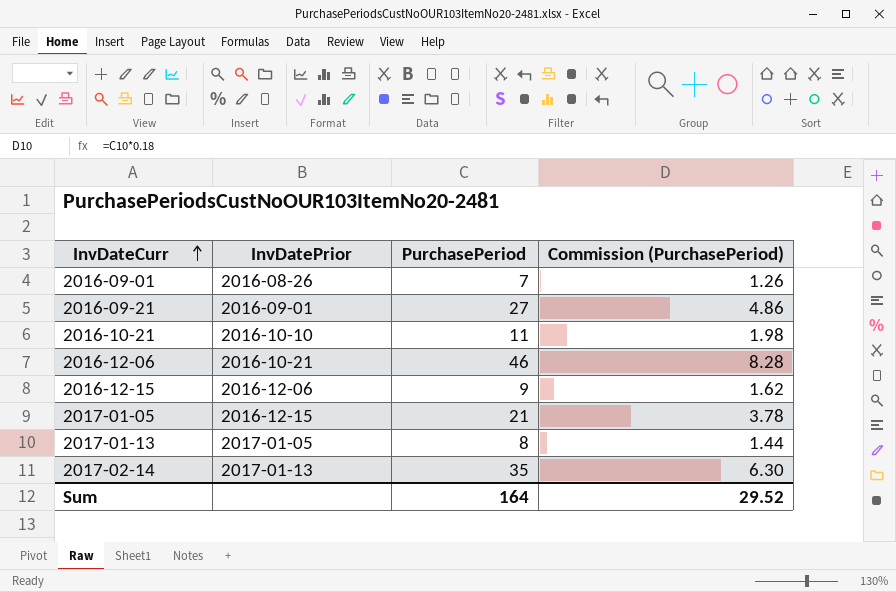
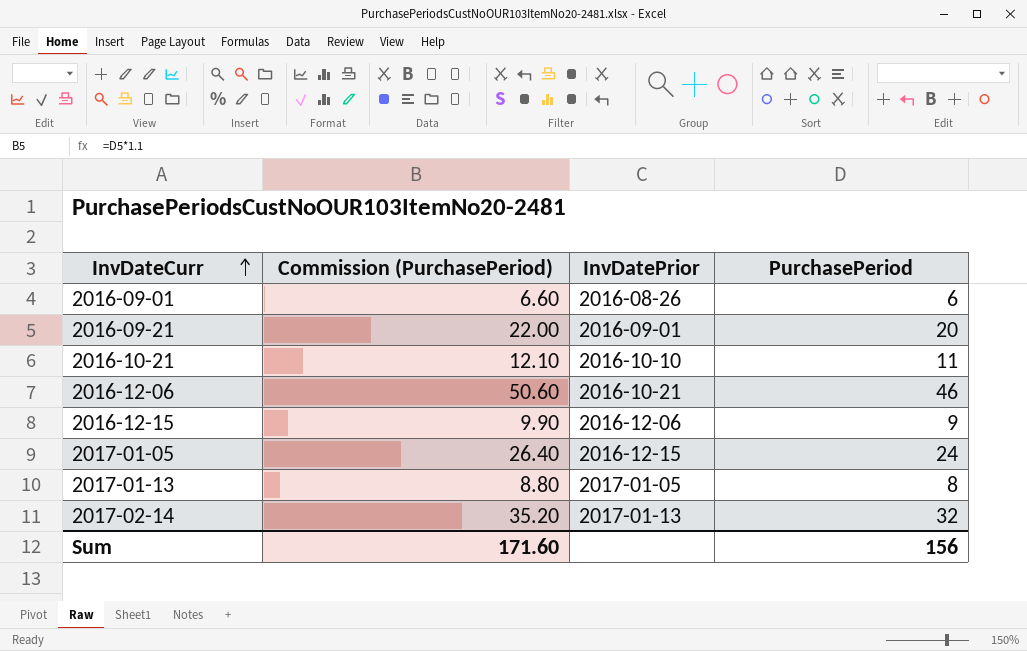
column Commission (PurchasePeriod) | formula: [PurchasePeriod] * 0.18 -> [PurchasePeriod] * 1.1
column Commission (PurchasePeriod) | position: 4 -> 2
2016-09-01 | PurchasePeriod: 7 -> 6
2016-09-21 | PurchasePeriod: 27 -> 20
2017-01-05 | PurchasePeriod: 21 -> 24
2017-02-14 | PurchasePeriod: 35 -> 32
Sum | Commission (PurchasePeriod): 29.52 -> 171.60
Sum | PurchasePeriod: 164 -> 156

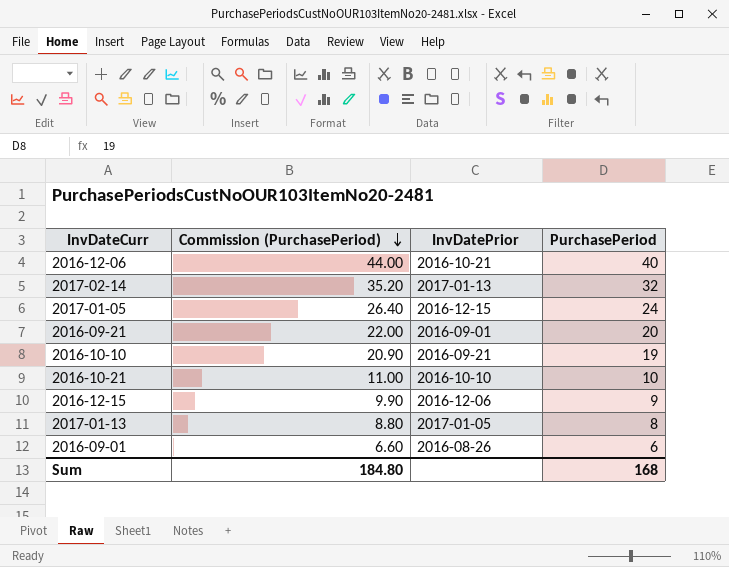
row order: InvDateCurr ascending -> Commission (PurchasePeriod) descending
2016-12-06 | Commission (PurchasePeriod): 50.60 -> 44.00
2016-12-06 | PurchasePeriod: 46 -> 40
row 2016-10-10: none -> 20.90 | 2016-09-21 | 19
2016-10-21 | Commission (PurchasePeriod): 12.10 -> 11.00
2016-10-21 | PurchasePeriod: 11 -> 10
Sum | Commission (PurchasePeriod): 171.60 -> 184.80
Sum | PurchasePeriod: 156 -> 168

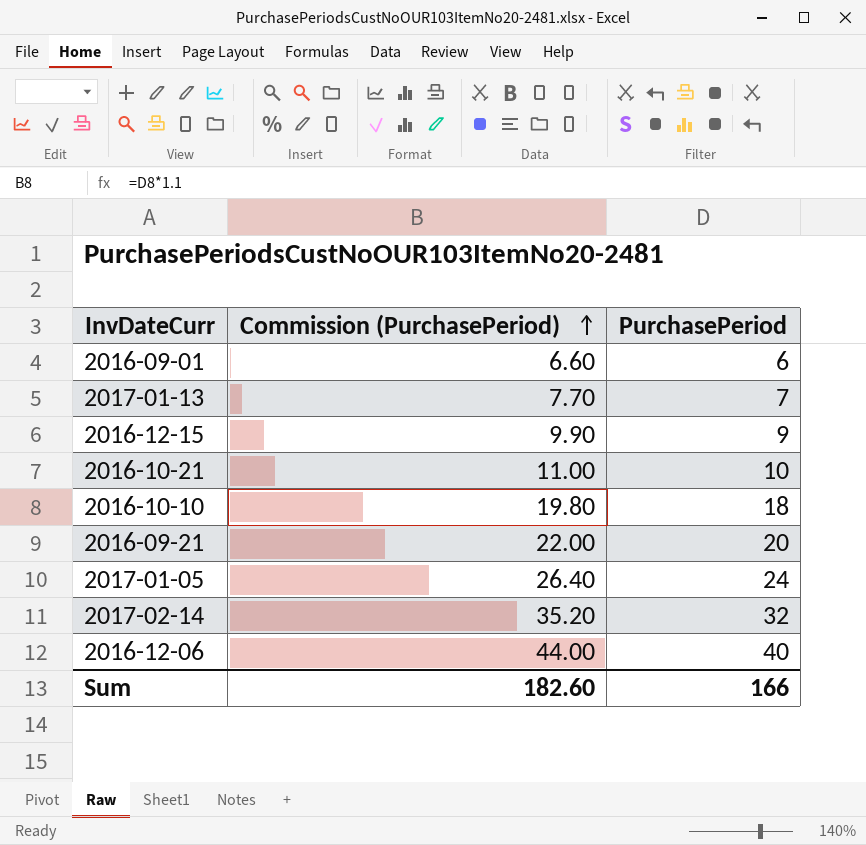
row order: Commission (PurchasePeriod) descending -> Commission (PurchasePeriod) ascending
column InvDatePrior | position: 3 -> none
2017-01-13 | Commission (PurchasePeriod): 8.80 -> 7.70
2017-01-13 | PurchasePeriod: 8 -> 7
2016-10-10 | Commission (PurchasePeriod): 20.90 -> 19.80
2016-10-10 | PurchasePeriod: 19 -> 18
Sum | Commission (PurchasePeriod): 184.80 -> 182.60
Sum | PurchasePeriod: 168 -> 166

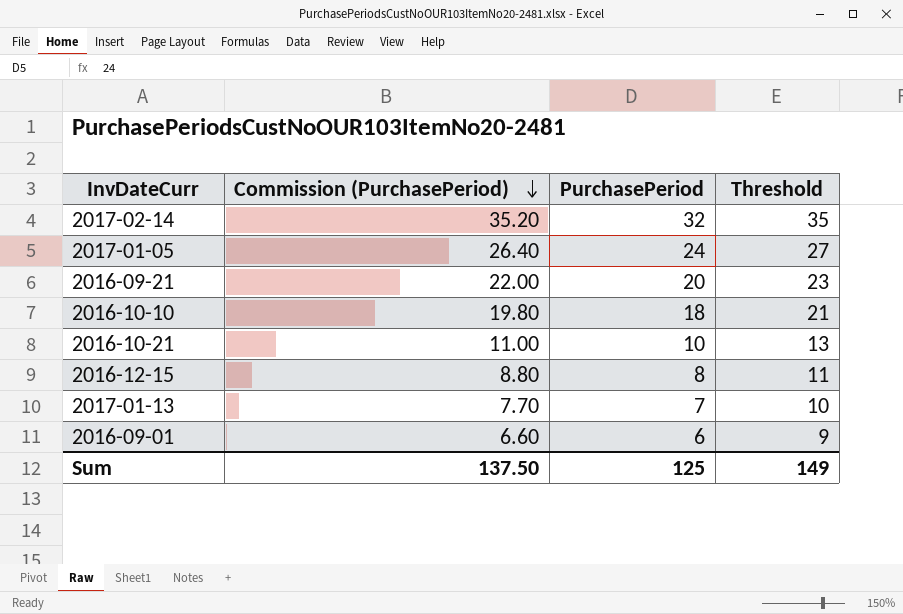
row order: Commission (PurchasePeriod) ascending -> Commission (PurchasePeriod) descending
column Threshold | formula: none -> [PurchasePeriod] + 3
row 2016-12-06: 44.00 | 40 -> none
2016-12-15 | Commission (PurchasePeriod): 9.90 -> 8.80
2016-12-15 | PurchasePeriod: 9 -> 8
Sum | Commission (PurchasePeriod): 182.60 -> 137.50
Sum | PurchasePeriod: 166 -> 125

